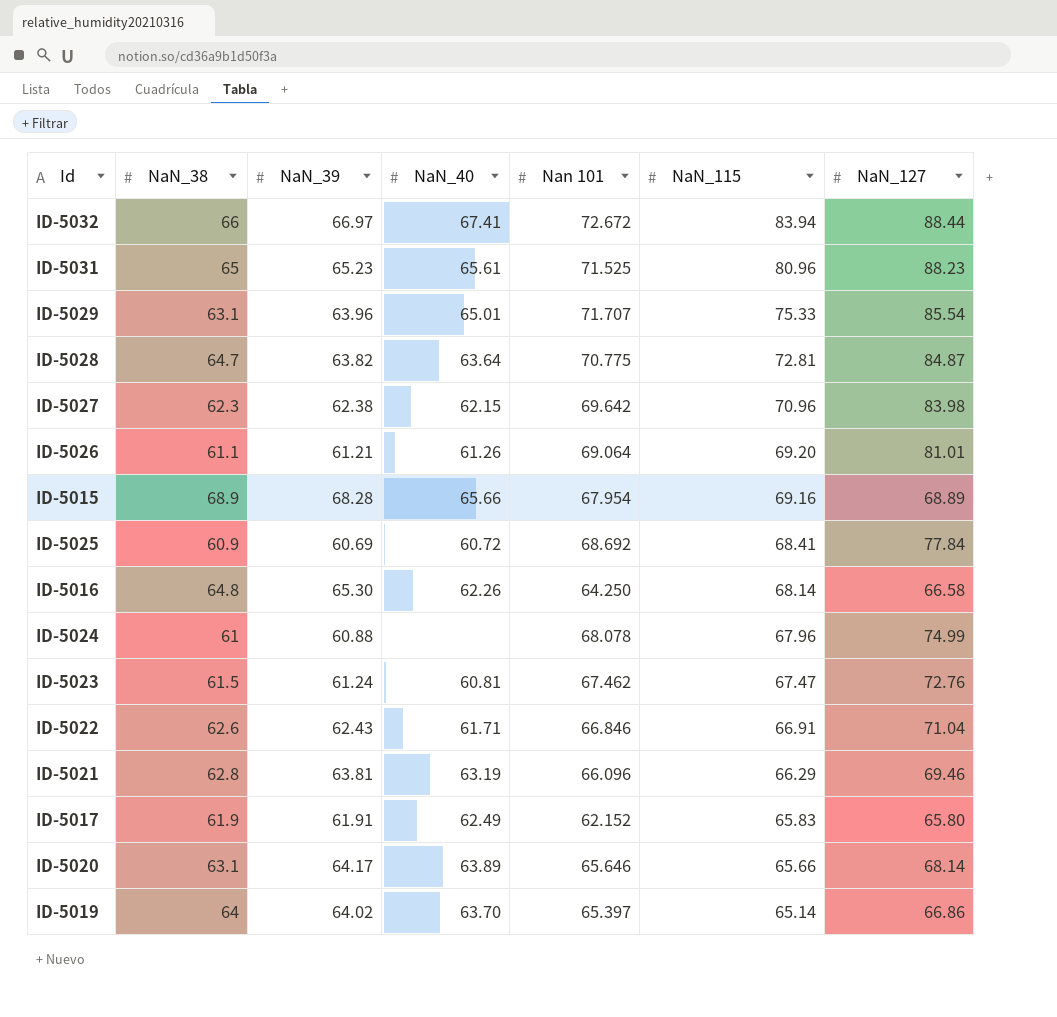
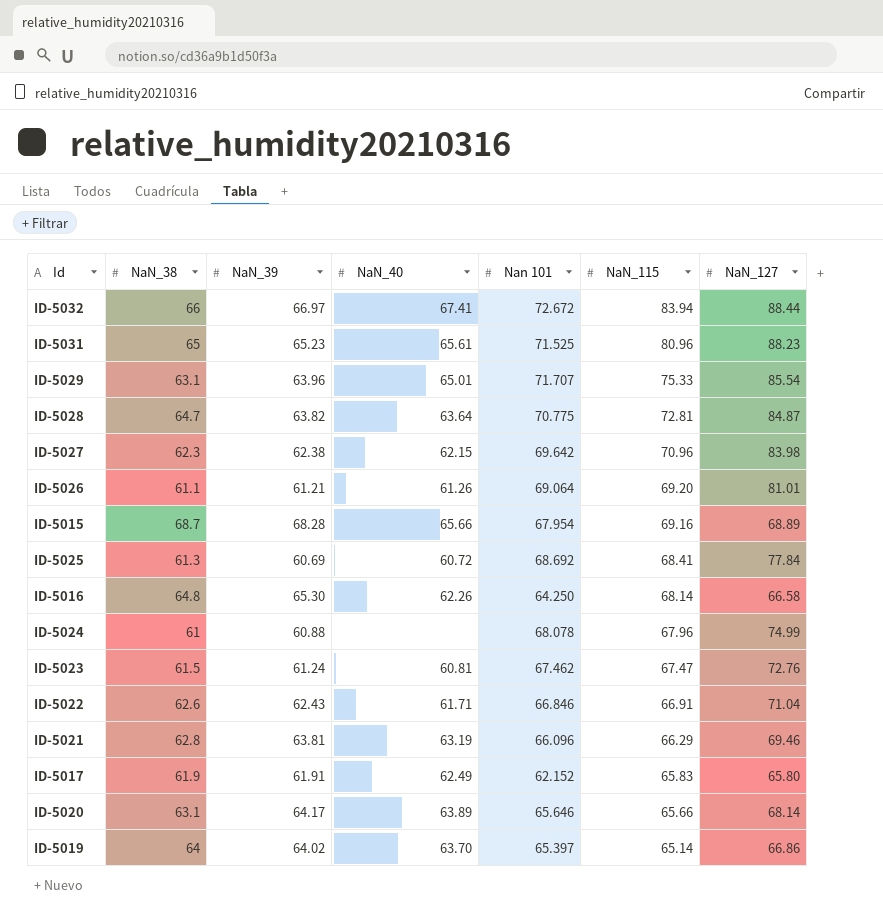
ID-5015 | NaN_38: 68.9 -> 68.7
ID-5025 | NaN_38: 60.9 -> 61.3

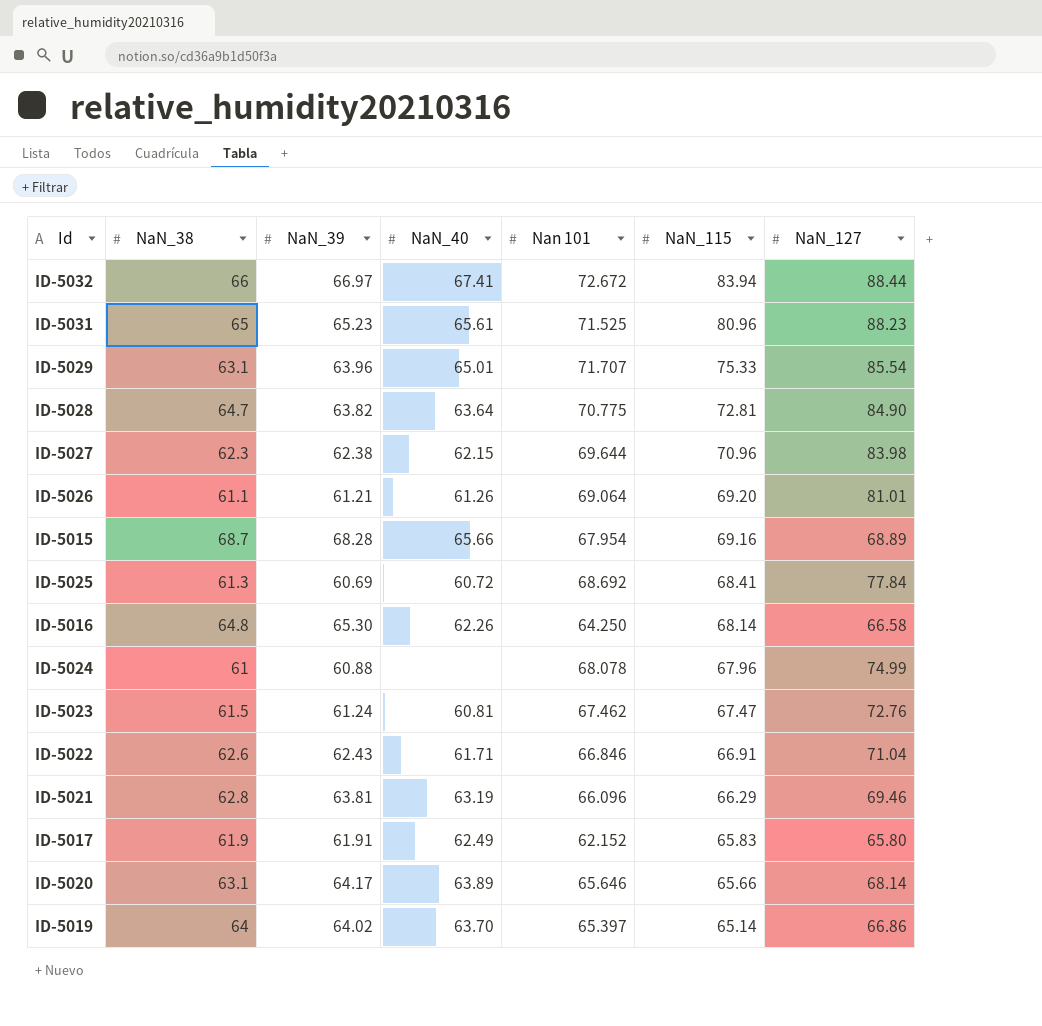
ID-5028 | NaN_127: 84.87 -> 84.90
ID-5027 | Nan 101: 69.642 -> 69.644

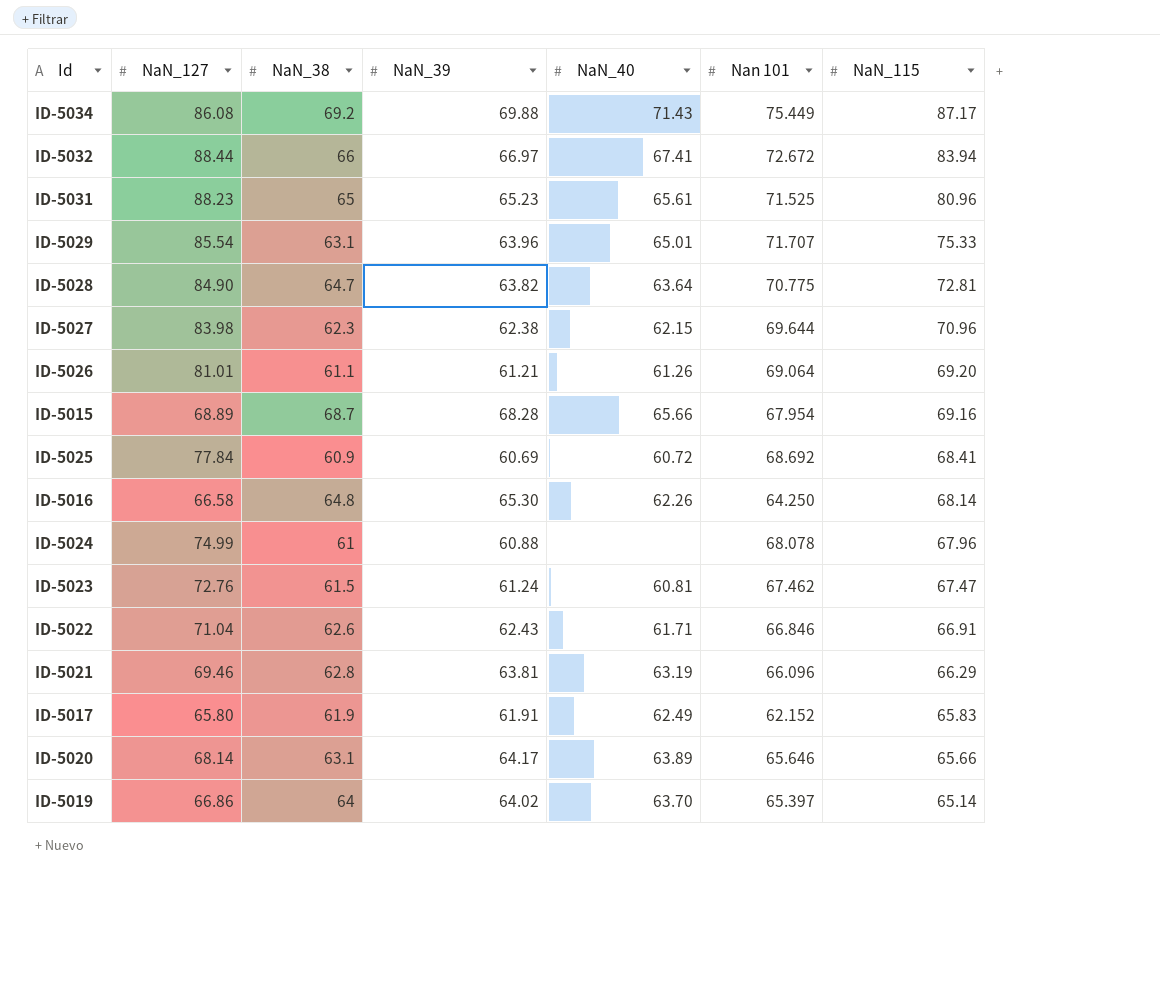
column NaN_127 | position: 7 -> 2
row ID-5034: none -> 86.08 | 69.2 | 69.88 | 71.43 | 75.449 | 87.17
ID-5025 | NaN_38: 61.3 -> 60.9

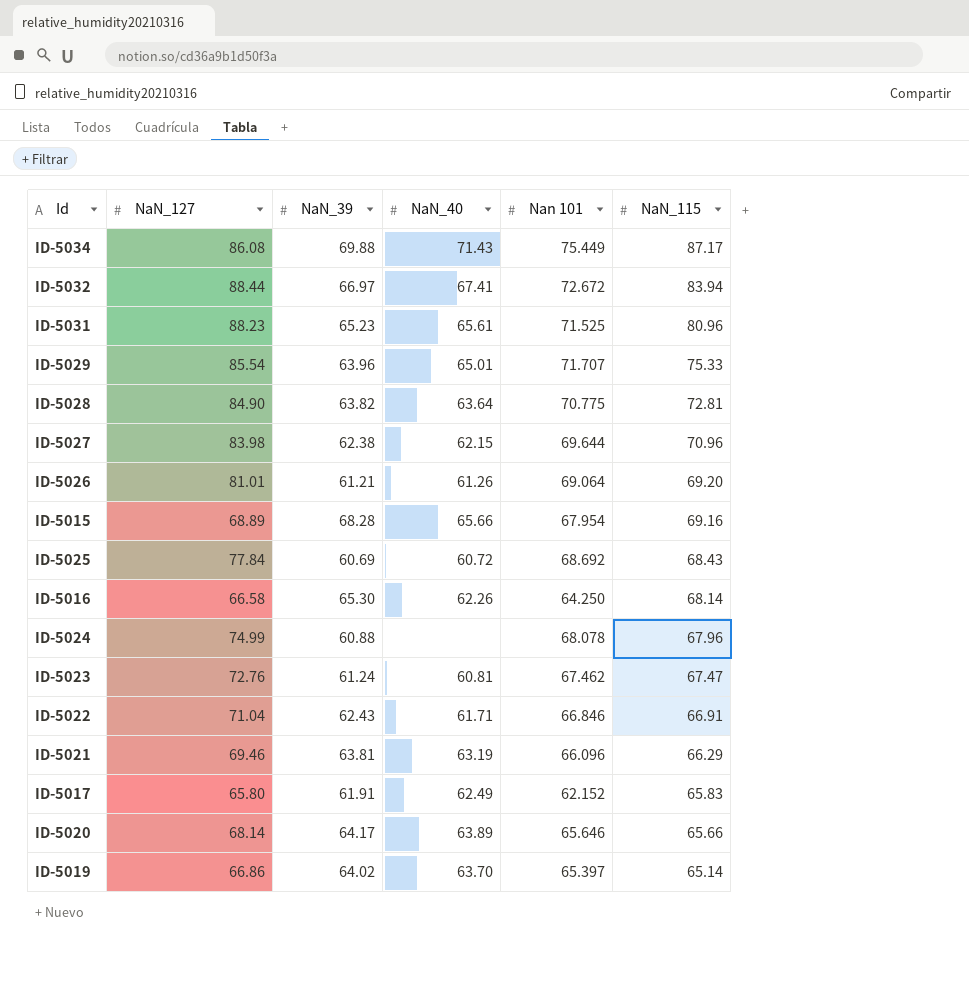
column NaN_38 | position: 3 -> none
ID-5025 | NaN_115: 68.41 -> 68.43

